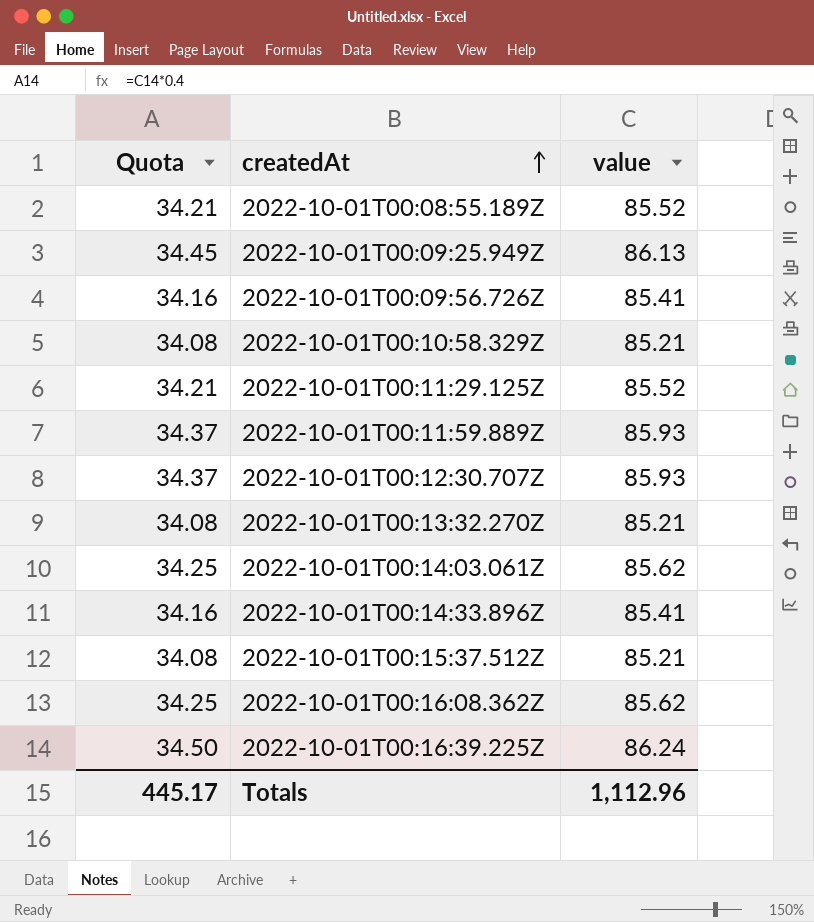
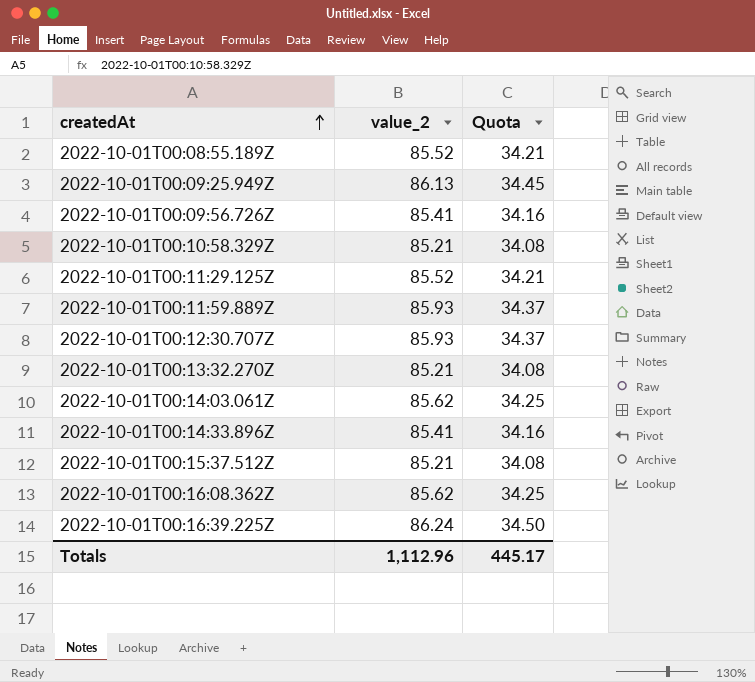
column name: value -> value_2
column Quota | position: 1 -> 3

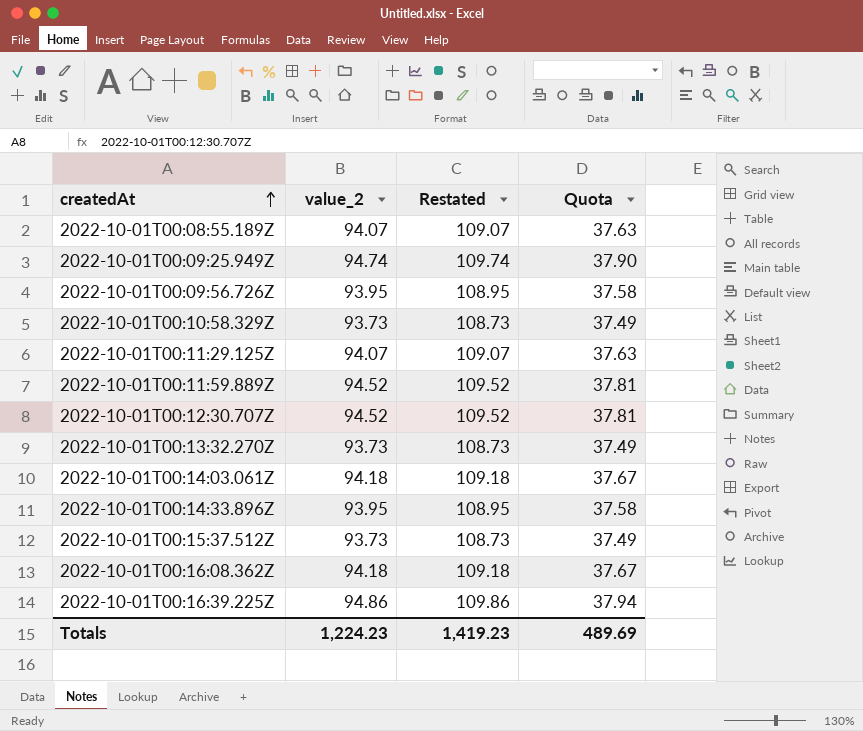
column Restated | formula: none -> [value_2] + 15
2022-10-01T00:08:55.189Z | value_2: 85.52 -> 94.07
2022-10-01T00:08:55.189Z | Quota: 34.21 -> 37.63
2022-10-01T00:09:25.949Z | value_2: 86.13 -> 94.74
2022-10-01T00:09:25.949Z | Quota: 34.45 -> 37.90
2022-10-01T00:09:56.726Z | value_2: 85.41 -> 93.95
2022-10-01T00:09:56.726Z | Quota: 34.16 -> 37.58
2022-10-01T00:10:58.329Z | value_2: 85.21 -> 93.73
2022-10-01T00:10:58.329Z | Quota: 34.08 -> 37.49
2022-10-01T00:11:29.125Z | value_2: 85.52 -> 94.07
2022-10-01T00:11:29.125Z | Quota: 34.21 -> 37.63
2022-10-01T00:11:59.889Z | value_2: 85.93 -> 94.52
2022-10-01T00:11:59.889Z | Quota: 34.37 -> 37.81
2022-10-01T00:12:30.707Z | value_2: 85.93 -> 94.52
2022-10-01T00:12:30.707Z | Quota: 34.37 -> 37.81
2022-10-01T00:13:32.270Z | value_2: 85.21 -> 93.73
2022-10-01T00:13:32.270Z | Quota: 34.08 -> 37.49
2022-10-01T00:14:03.061Z | value_2: 85.62 -> 94.18
2022-10-01T00:14:03.061Z | Quota: 34.25 -> 37.67
2022-10-01T00:14:33.896Z | value_2: 85.41 -> 93.95
2022-10-01T00:14:33.896Z | Quota: 34.16 -> 37.58
2022-10-01T00:15:37.512Z | value_2: 85.21 -> 93.73
2022-10-01T00:15:37.512Z | Quota: 34.08 -> 37.49
2022-10-01T00:16:08.362Z | value_2: 85.62 -> 94.18
2022-10-01T00:16:08.362Z | Quota: 34.25 -> 37.67
2022-10-01T00:16:39.225Z | value_2: 86.24 -> 94.86
2022-10-01T00:16:39.225Z | Quota: 34.50 -> 37.94
Totals | value_2: 1,112.96 -> 1,224.23
Totals | Quota: 445.17 -> 489.69

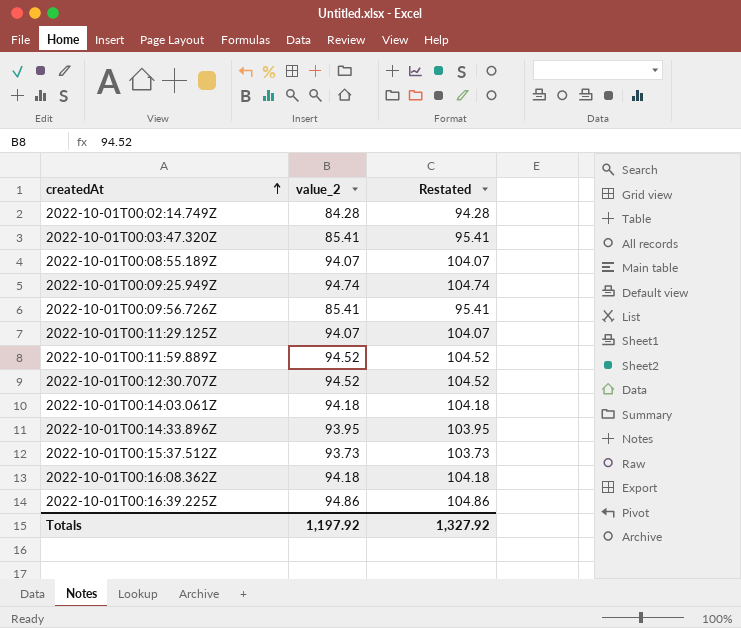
column Quota | formula: [value_2] * 0.4 -> none
column Restated | formula: [value_2] + 15 -> [value_2] + 10
row 2022-10-01T00:10:58.329Z: 93.73 | 108.73 | 37.49 -> none
row 2022-10-01T00:13:32.270Z: 93.73 | 108.73 | 37.49 -> none
row 2022-10-01T00:02:14.749Z: none -> 84.28 | 94.28
row 2022-10-01T00:03:47.320Z: none -> 85.41 | 95.41
2022-10-01T00:09:56.726Z | value_2: 93.95 -> 85.41
Totals | value_2: 1,224.23 -> 1,197.92
Totals | Restated: 1,419.23 -> 1,327.92

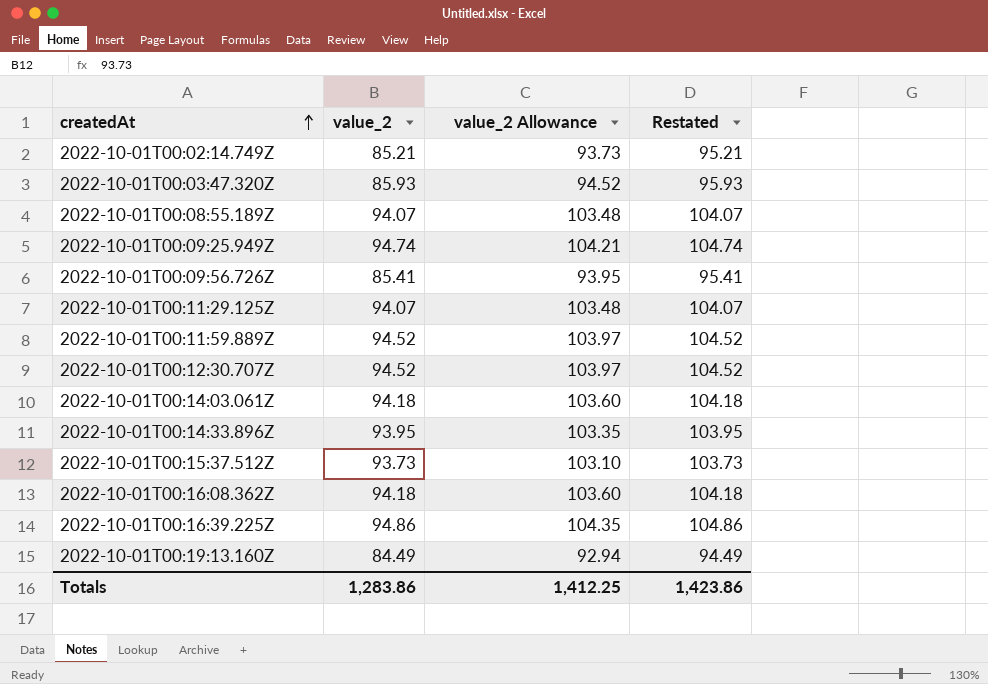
column value_2 Allowance | formula: none -> [value_2] * 1.1
2022-10-01T00:02:14.749Z | value_2: 84.28 -> 85.21
2022-10-01T00:02:14.749Z | Restated: 94.28 -> 95.21
2022-10-01T00:03:47.320Z | value_2: 85.41 -> 85.93
2022-10-01T00:03:47.320Z | Restated: 95.41 -> 95.93
row 2022-10-01T00:19:13.160Z: none -> 84.49 | 92.94 | 94.49
Totals | value_2: 1,197.92 -> 1,283.86
Totals | Restated: 1,327.92 -> 1,423.86

